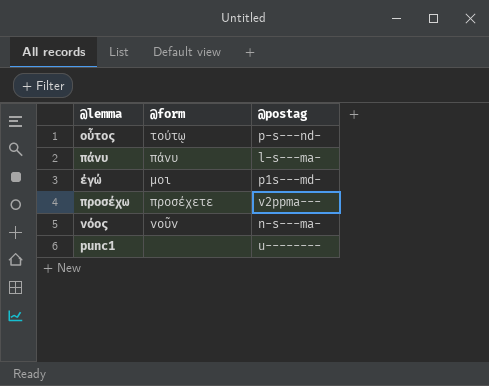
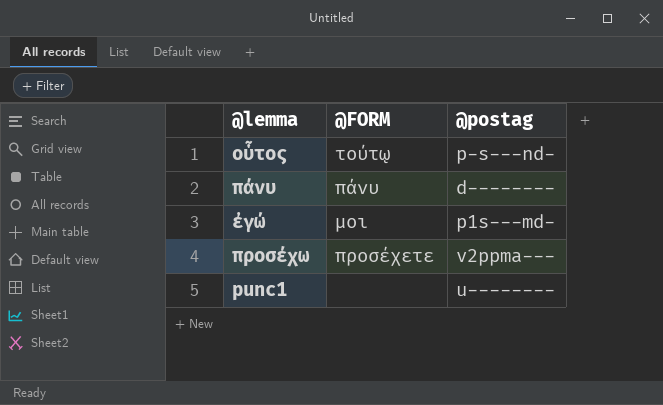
column name: @form -> @FORM
row νόος: νοῦν | n-s---ma- -> none
πάνυ | @postag: l-s---ma- -> d--------

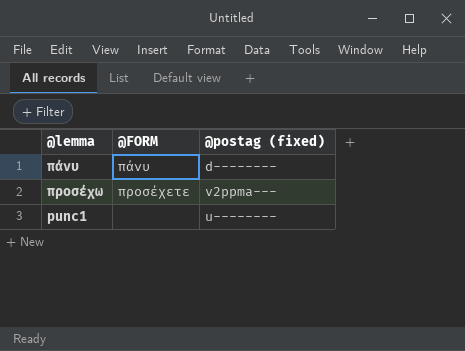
column name: @postag -> @postag (fixed)
row οὗτος: τούτῳ | p-s---nd- -> none
row ἐγώ: μοι | p1s---md- -> none

